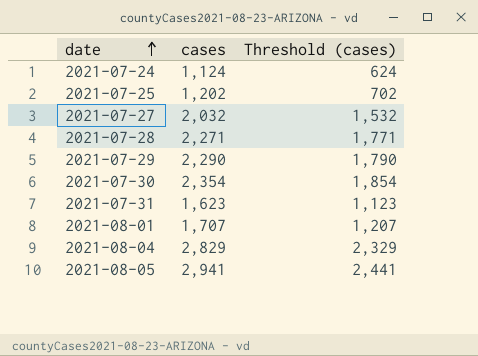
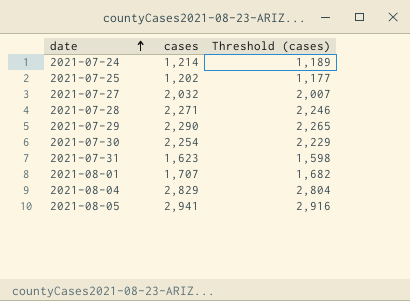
column Threshold (cases) | formula: [cases] - 500 -> [cases] - 25
2021-07-24 | cases: 1,124 -> 1,214
2021-07-30 | cases: 2,354 -> 2,254

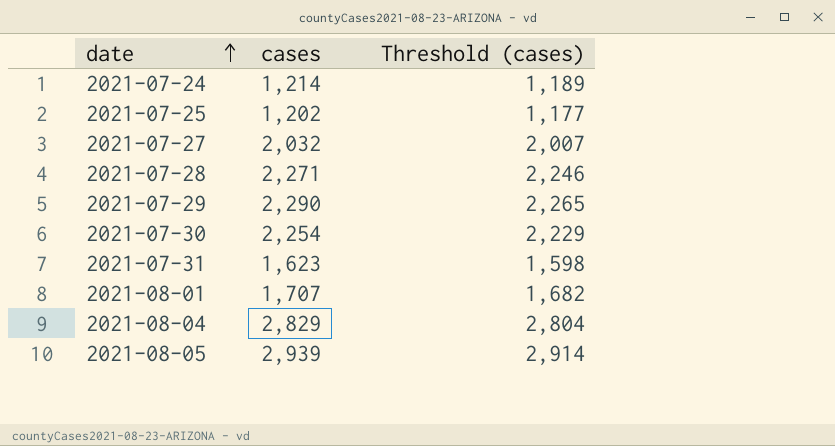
2021-08-05 | cases: 2,941 -> 2,939
2021-08-05 | Threshold (cases): 2,916 -> 2,914

